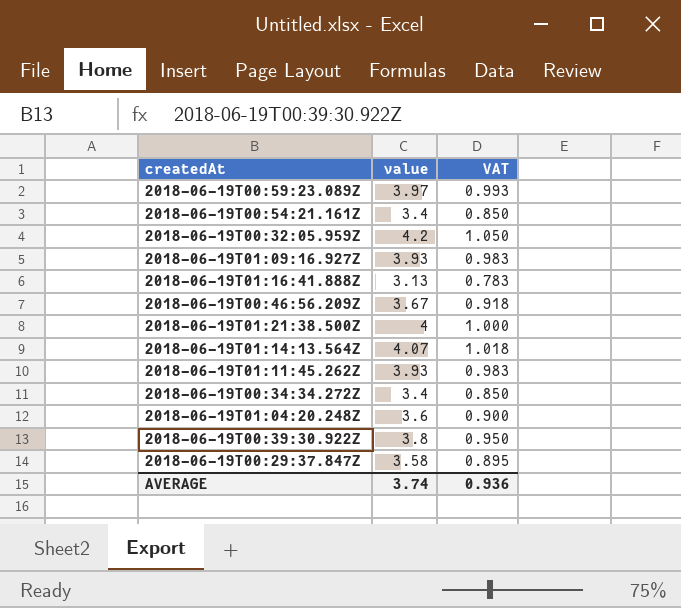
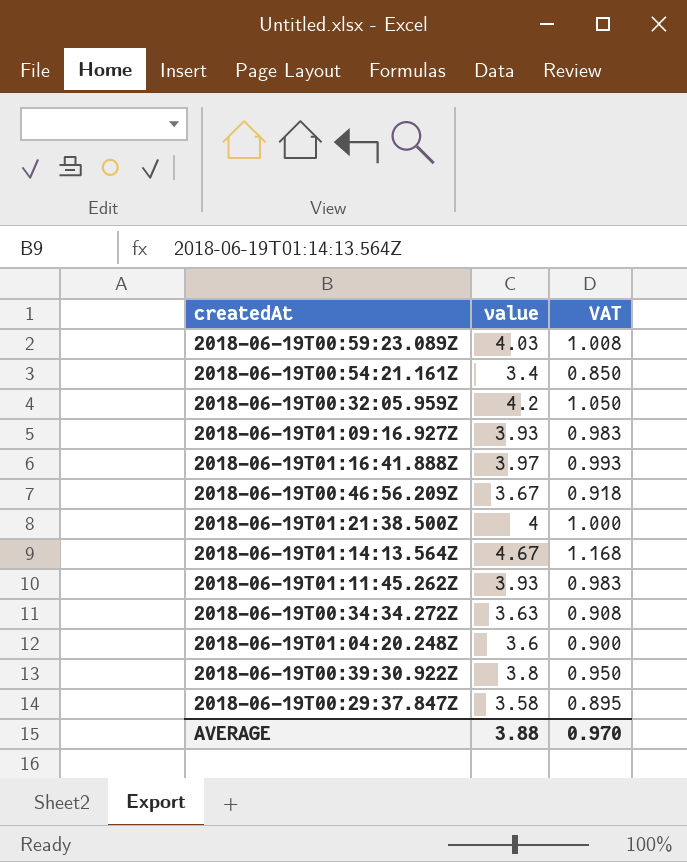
2018-06-19T00:59:23.089Z | value: 3.97 -> 4.03
2018-06-19T00:59:23.089Z | VAT: 0.993 -> 1.008
2018-06-19T01:16:41.888Z | value: 3.13 -> 3.97
2018-06-19T01:16:41.888Z | VAT: 0.783 -> 0.993
2018-06-19T01:14:13.564Z | value: 4.07 -> 4.67
2018-06-19T01:14:13.564Z | VAT: 1.018 -> 1.168
2018-06-19T00:34:34.272Z | value: 3.4 -> 3.63
2018-06-19T00:34:34.272Z | VAT: 0.850 -> 0.908
AVERAGE | value: 3.74 -> 3.88
AVERAGE | VAT: 0.936 -> 0.970

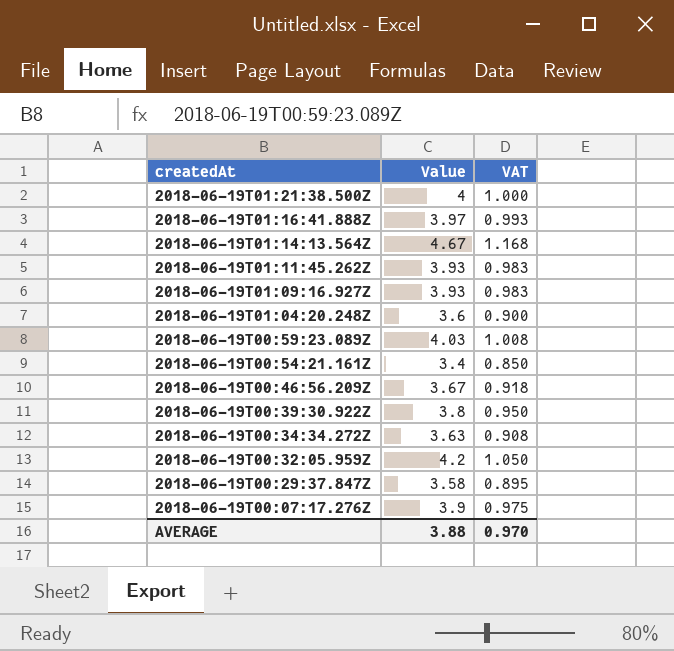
row order: none -> createdAt descending
column name: value -> Value
row 2018-06-19T00:07:17.276Z: none -> 3.9 | 0.975

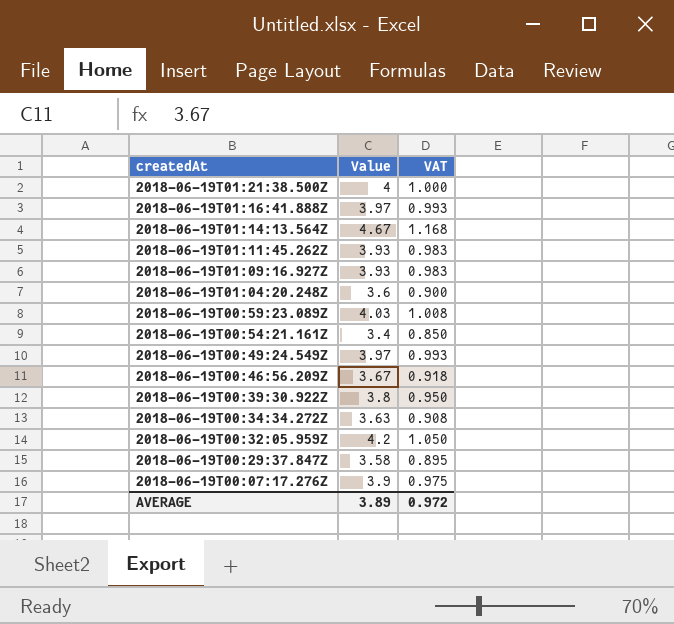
row 2018-06-19T00:49:24.549Z: none -> 3.97 | 0.993
AVERAGE | Value: 3.88 -> 3.89
AVERAGE | VAT: 0.970 -> 0.972

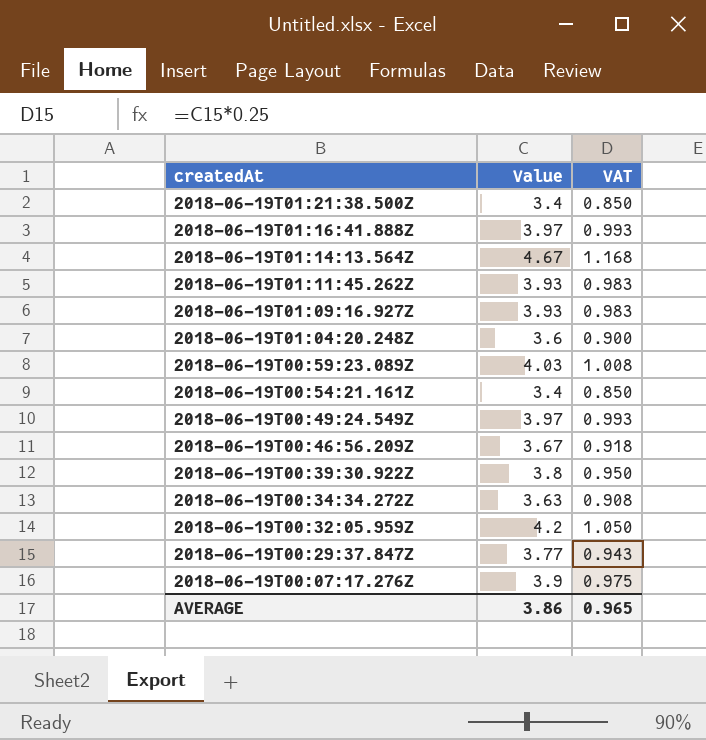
2018-06-19T01:21:38.500Z | Value: 4 -> 3.4
2018-06-19T01:21:38.500Z | VAT: 1.000 -> 0.850
2018-06-19T00:29:37.847Z | Value: 3.58 -> 3.77
2018-06-19T00:29:37.847Z | VAT: 0.895 -> 0.943
AVERAGE | Value: 3.89 -> 3.86
AVERAGE | VAT: 0.972 -> 0.965

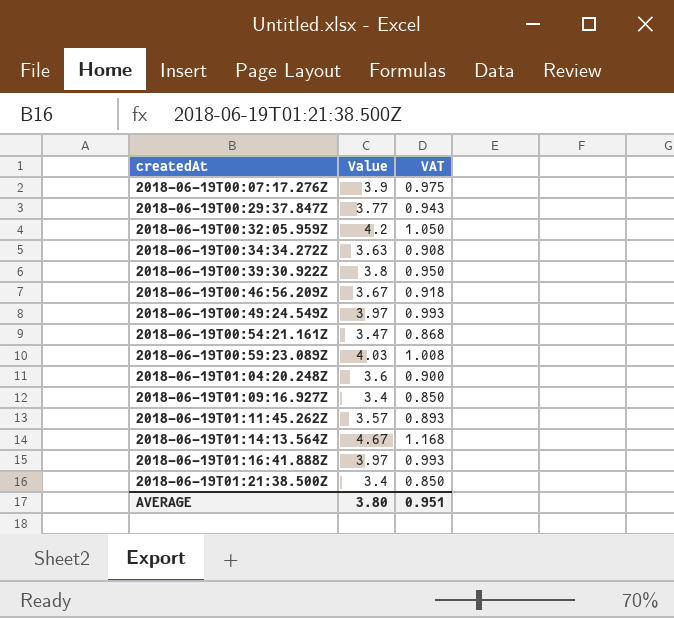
row order: createdAt descending -> createdAt ascending
2018-06-19T00:54:21.161Z | Value: 3.4 -> 3.47
2018-06-19T00:54:21.161Z | VAT: 0.850 -> 0.868
2018-06-19T01:09:16.927Z | Value: 3.93 -> 3.4
2018-06-19T01:09:16.927Z | VAT: 0.983 -> 0.850
2018-06-19T01:11:45.262Z | Value: 3.93 -> 3.57
2018-06-19T01:11:45.262Z | VAT: 0.983 -> 0.893
AVERAGE | Value: 3.86 -> 3.80
AVERAGE | VAT: 0.965 -> 0.951

